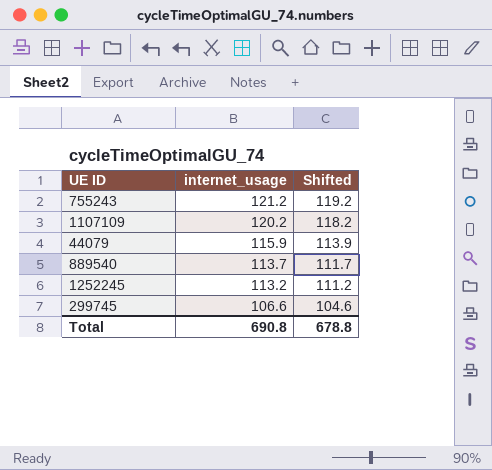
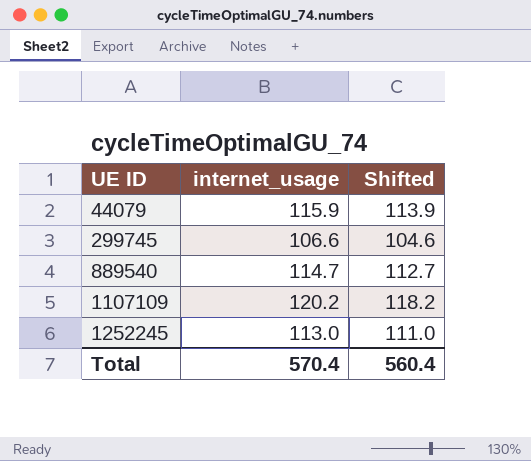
row order: internet_usage descending -> UE ID ascending
row 755243: 121.2 | 119.2 -> none
889540 | internet_usage: 113.7 -> 114.7
889540 | Shifted: 111.7 -> 112.7
1252245 | internet_usage: 113.2 -> 113.0
1252245 | Shifted: 111.2 -> 111.0
Total | internet_usage: 690.8 -> 570.4
Total | Shifted: 678.8 -> 560.4

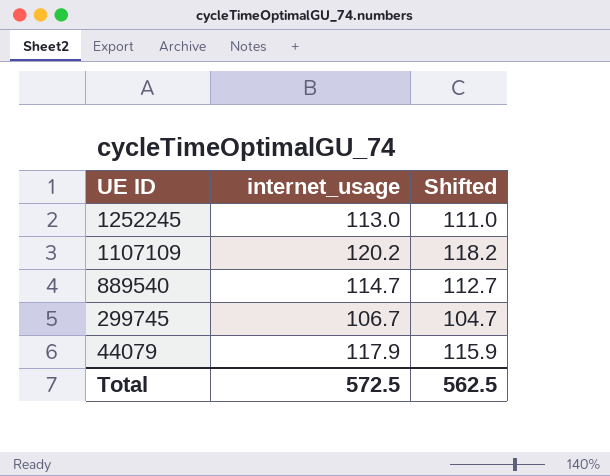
row order: UE ID ascending -> UE ID descending
299745 | internet_usage: 106.6 -> 106.7
299745 | Shifted: 104.6 -> 104.7
44079 | internet_usage: 115.9 -> 117.9
44079 | Shifted: 113.9 -> 115.9
Total | internet_usage: 570.4 -> 572.5
Total | Shifted: 560.4 -> 562.5

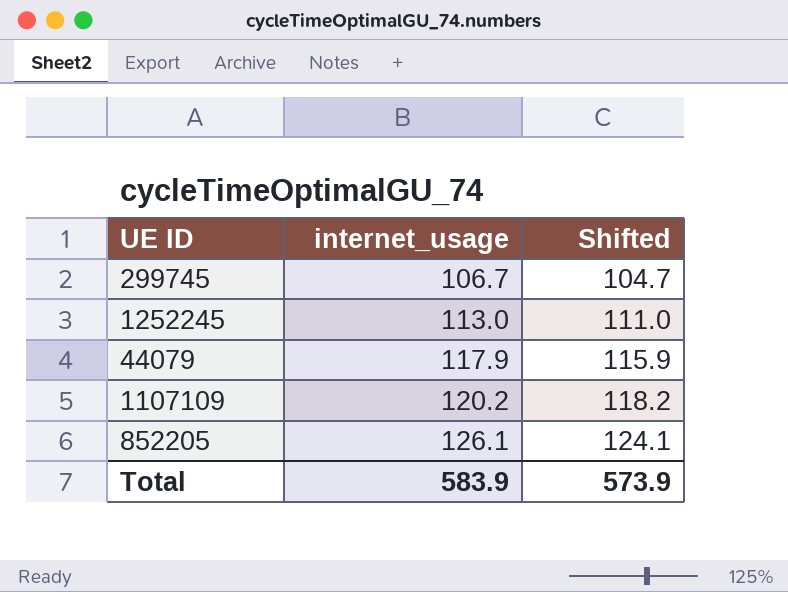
row order: UE ID descending -> internet_usage ascending
row 889540: 114.7 | 112.7 -> none
row 852205: none -> 126.1 | 124.1
Total | internet_usage: 572.5 -> 583.9
Total | Shifted: 562.5 -> 573.9

